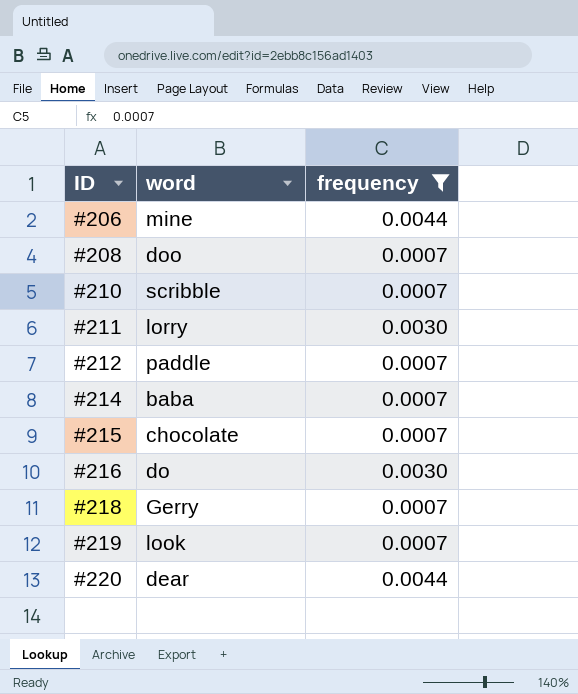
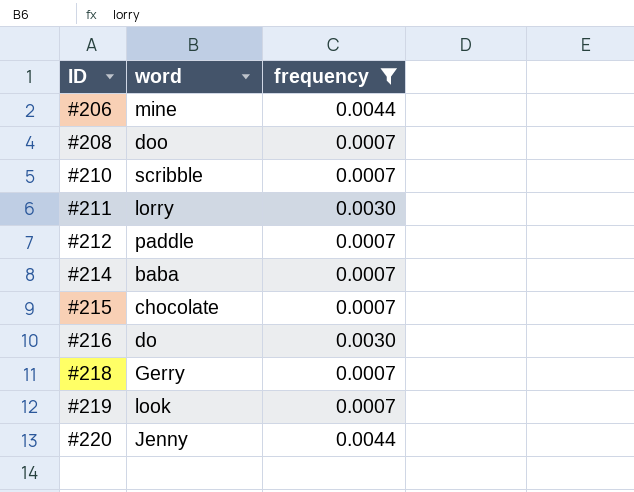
#220 | word: dear -> Jenny

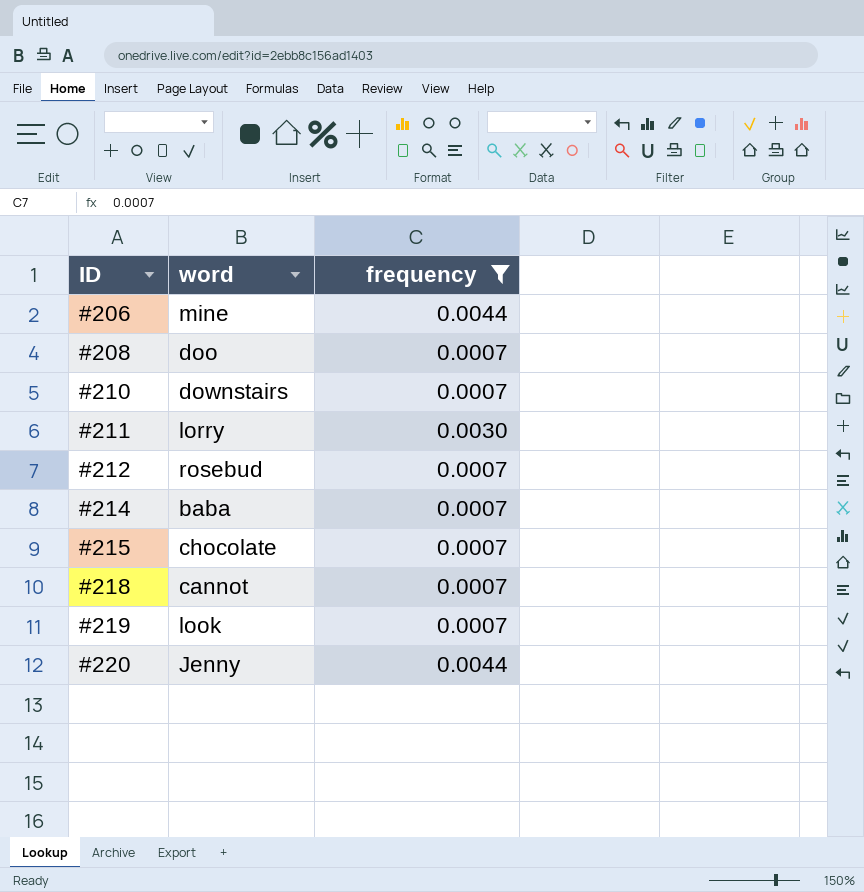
row #216: do | 0.0030 -> none
#210 | word: scribble -> downstairs
#212 | word: paddle -> rosebud
#218 | word: Gerry -> cannot

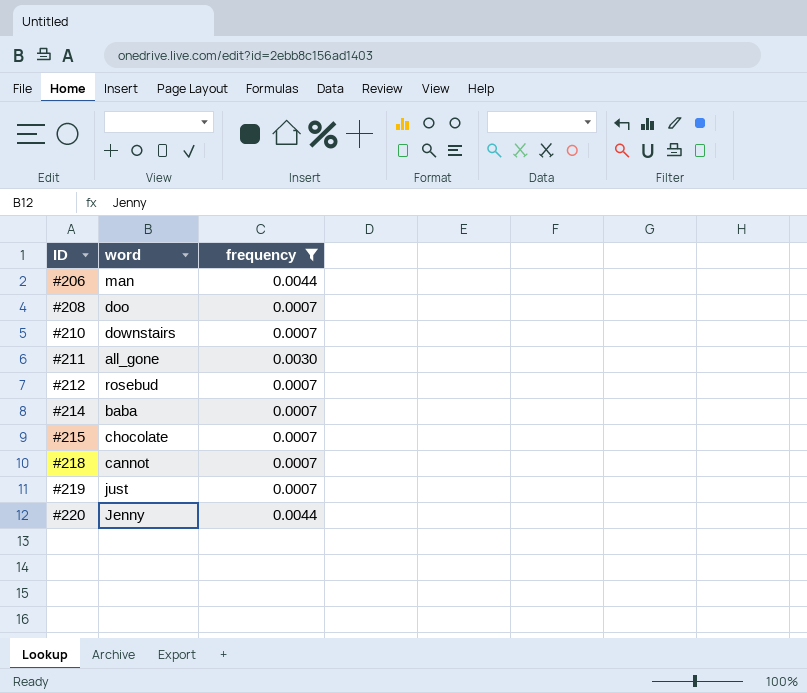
#206 | word: mine -> man
#211 | word: lorry -> all_gone
#219 | word: look -> just

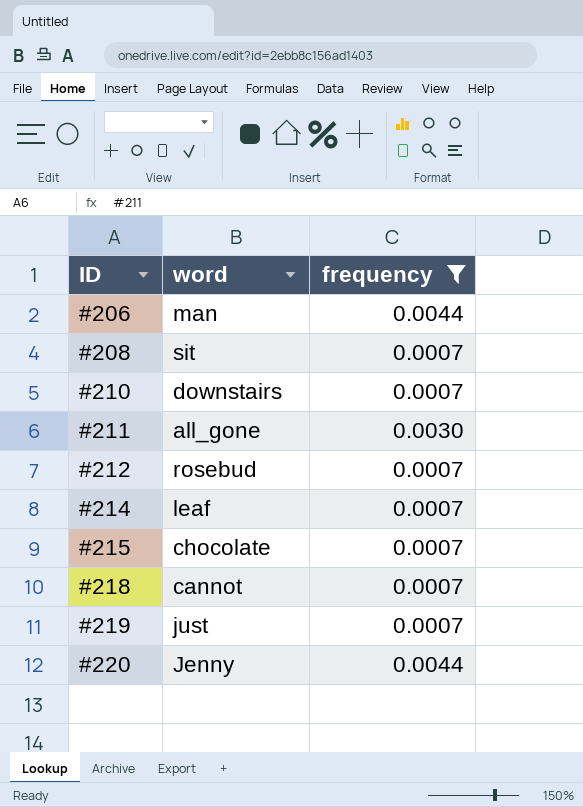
#208 | word: doo -> sit
#214 | word: baba -> leaf

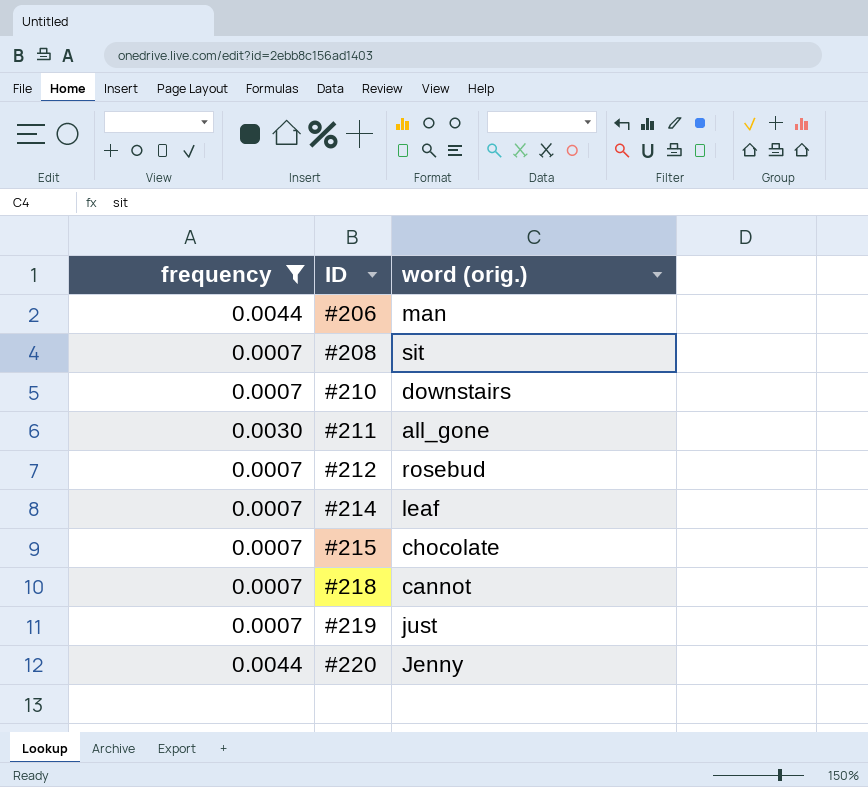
column frequency | position: 3 -> 1
column name: word -> word (orig.)

